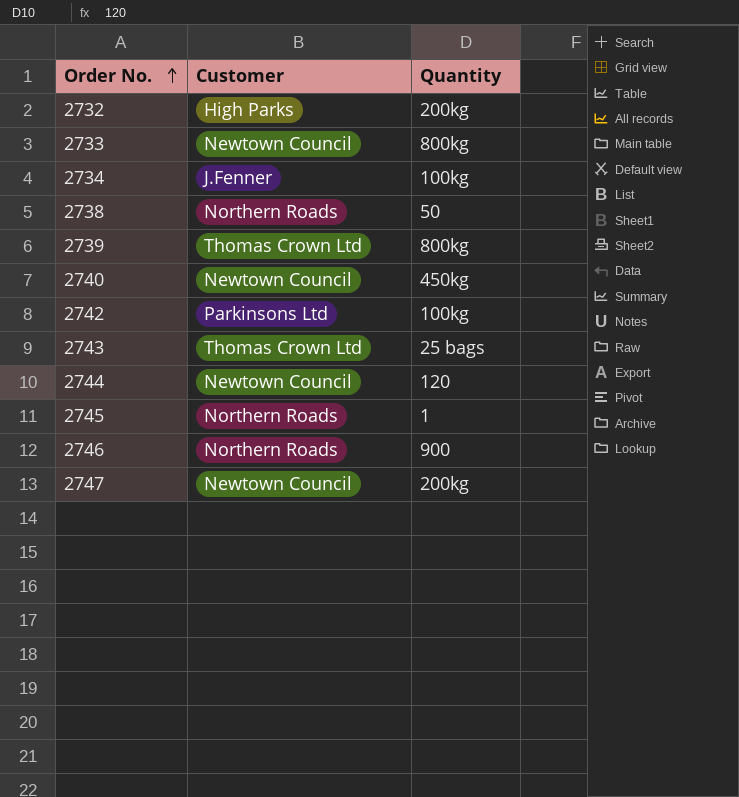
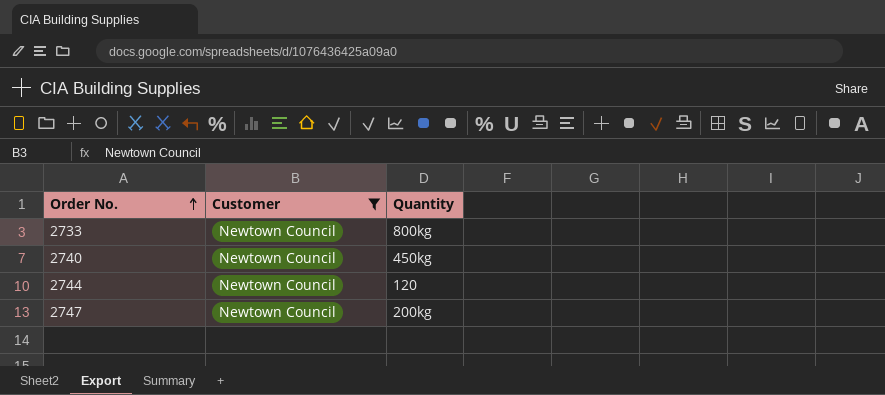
filter: none -> Customer = Newtown Council

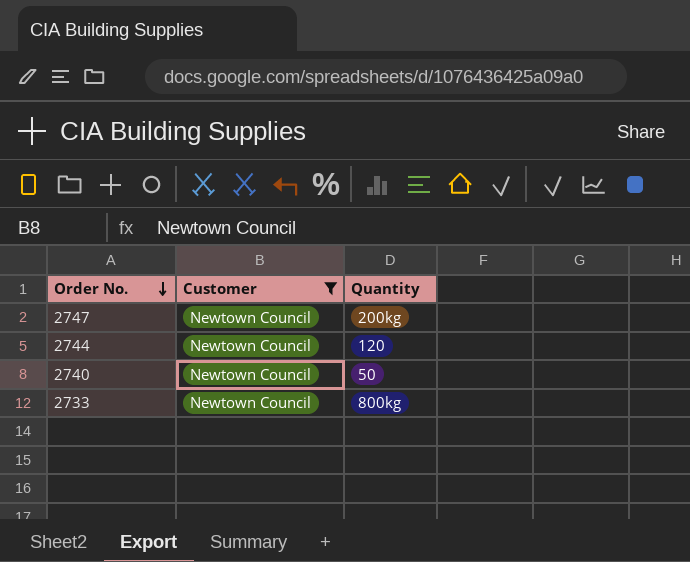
row order: Order No. ascending -> Order No. descending
2740 | Quantity: 450kg -> 50

